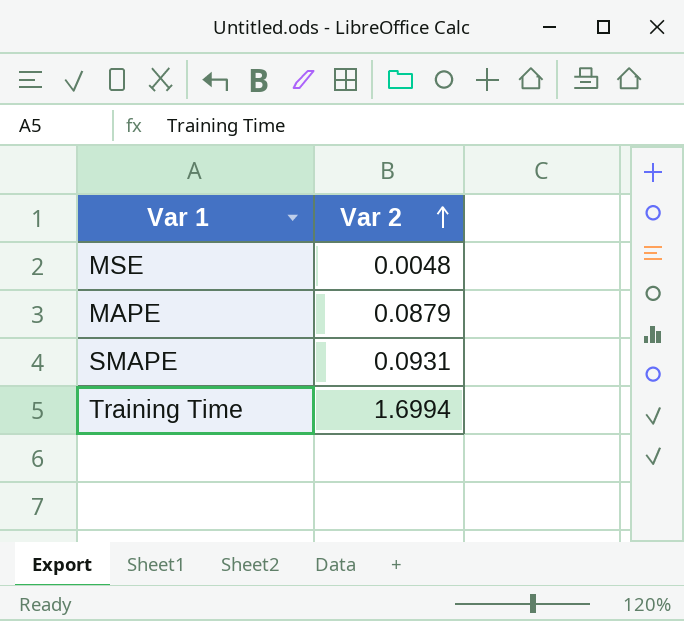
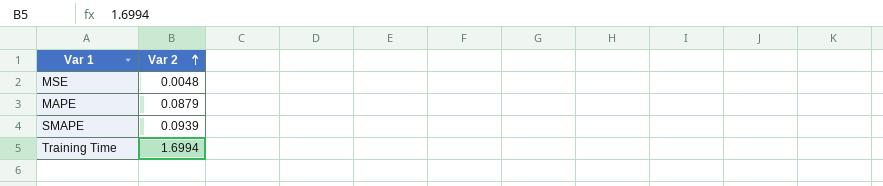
SMAPE | Var 2: 0.0931 -> 0.0939

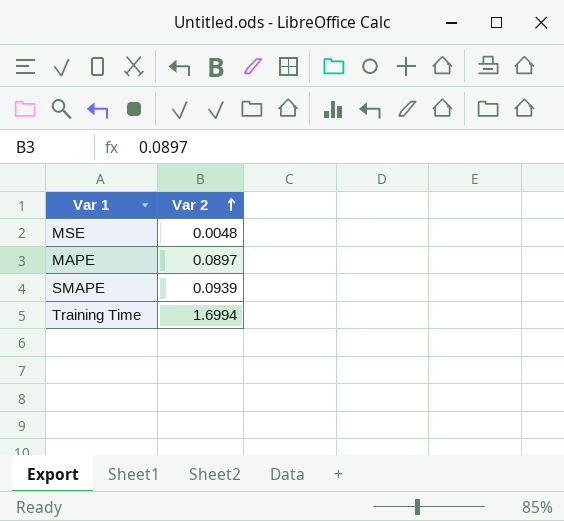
MAPE | Var 2: 0.0879 -> 0.0897

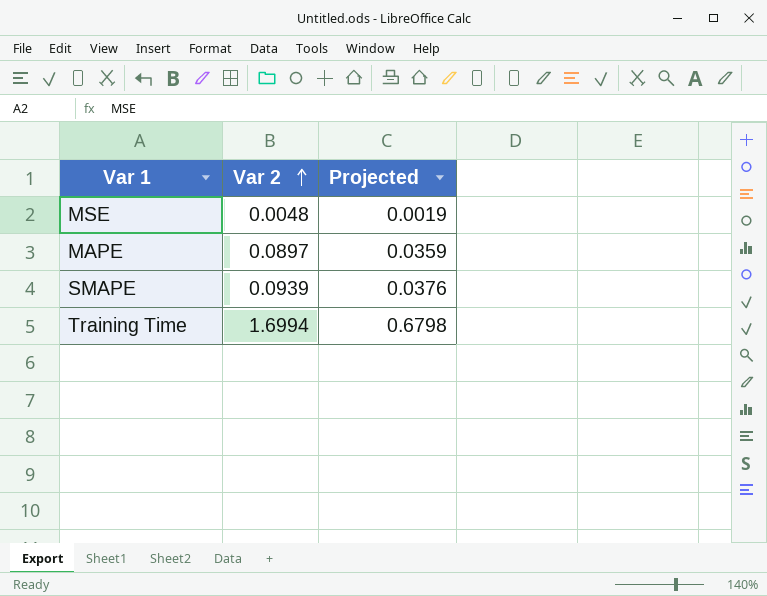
column Projected | formula: none -> [Var 2] * 0.4

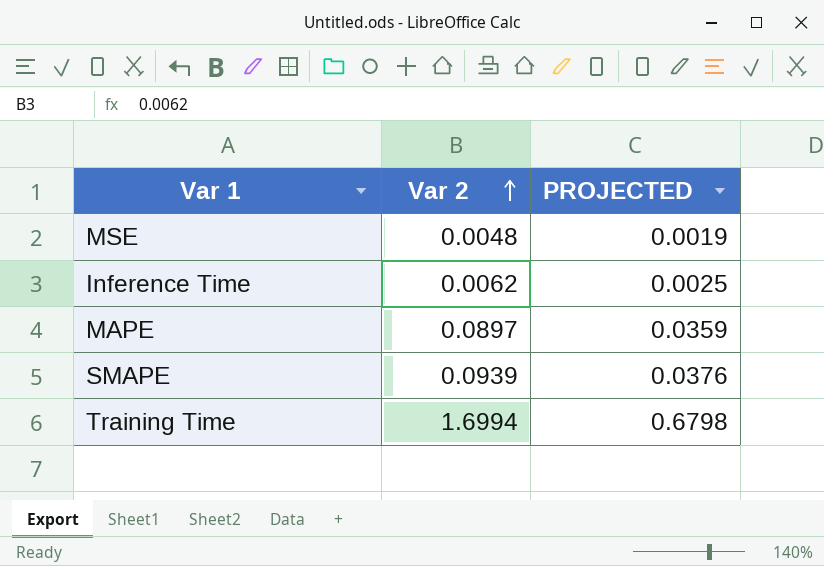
column name: Projected -> PROJECTED
row Inference Time: none -> 0.0062 | 0.0025

